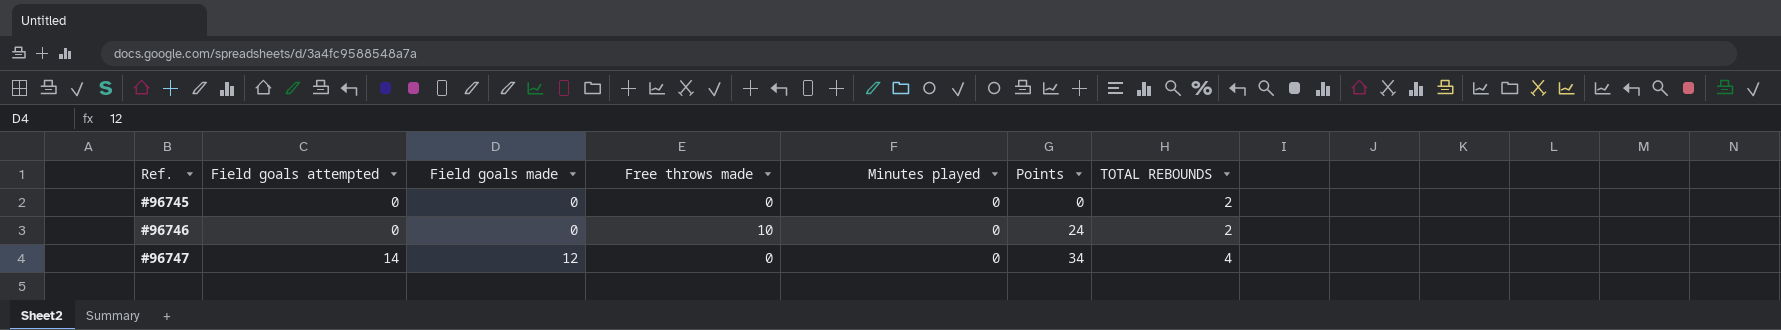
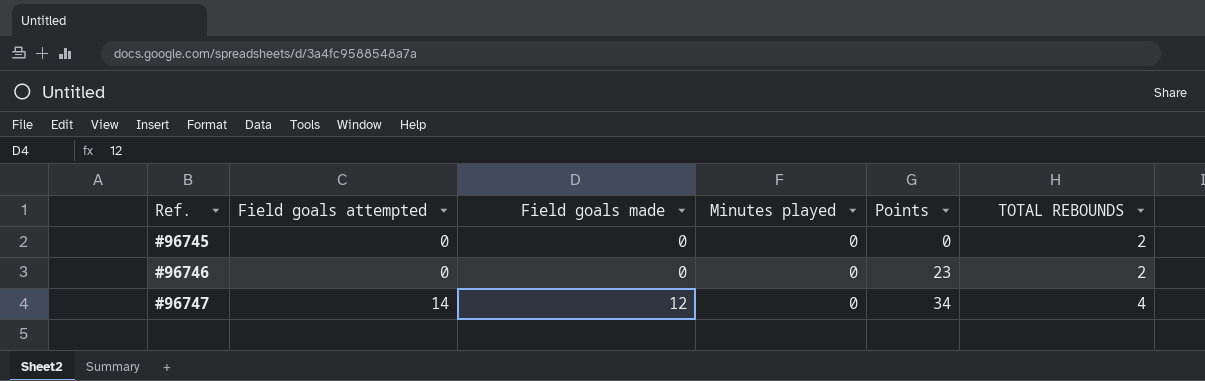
column Free throws made | position: 4 -> none
#96746 | Points: 24 -> 23

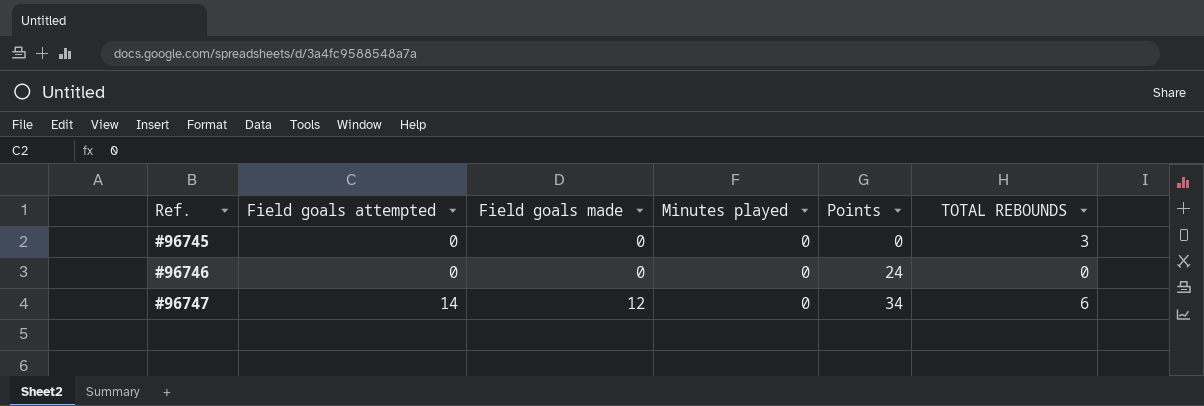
#96745 | TOTAL REBOUNDS: 2 -> 3
#96746 | Points: 23 -> 24
#96746 | TOTAL REBOUNDS: 2 -> 0
#96747 | TOTAL REBOUNDS: 4 -> 6

